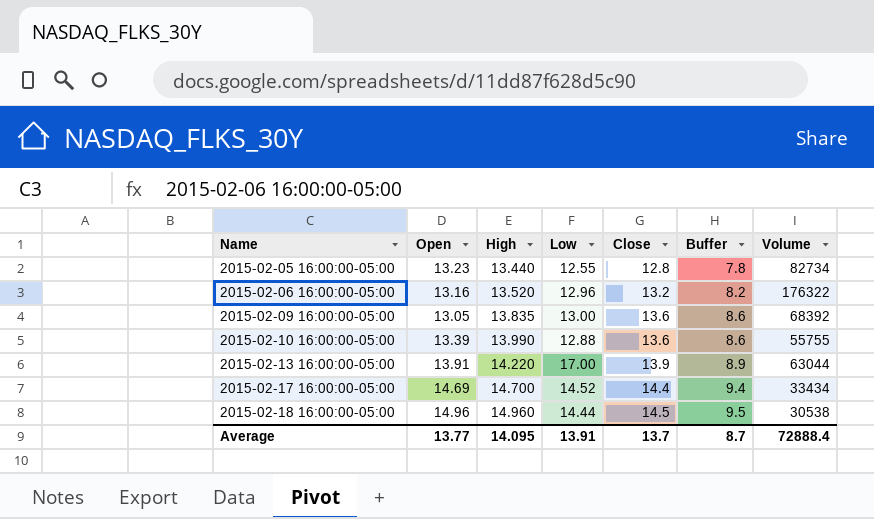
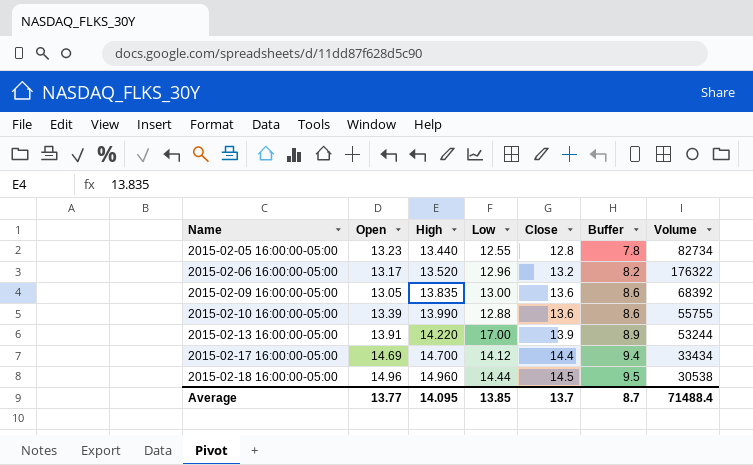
2015-02-06 16:00:00-05:00 | Open: 13.16 -> 13.17
2015-02-13 16:00:00-05:00 | Volume: 63044 -> 53244
2015-02-17 16:00:00-05:00 | Low: 14.52 -> 14.12
Average | Low: 13.91 -> 13.85
Average | Volume: 72888.4 -> 71488.4

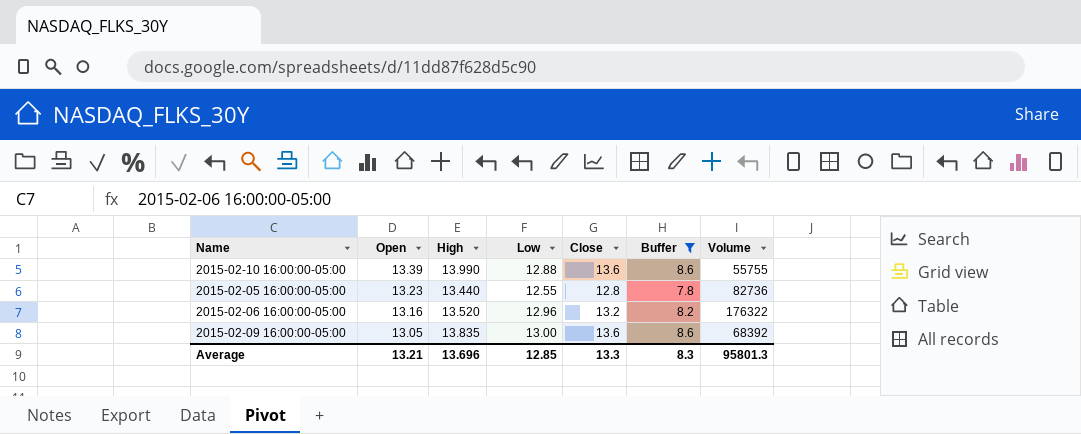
filter: none -> Buffer <= 8.6
row order: Name ascending -> Open descending
2015-02-05 16:00:00-05:00 | Volume: 82734 -> 82736
2015-02-06 16:00:00-05:00 | Open: 13.17 -> 13.16
Average | Open: 13.77 -> 13.21
Average | High: 14.095 -> 13.696
Average | Low: 13.85 -> 12.85
Average | Close: 13.7 -> 13.3
Average | Buffer: 8.7 -> 8.3
Average | Volume: 71488.4 -> 95801.3

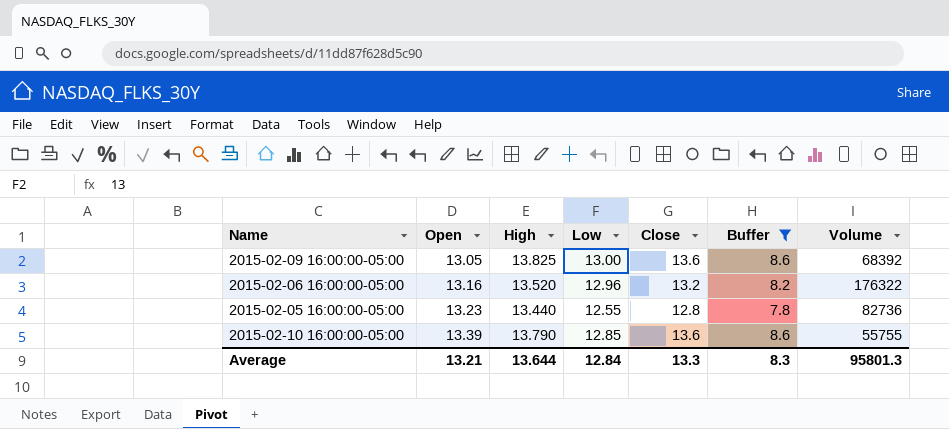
row order: Open descending -> Open ascending
2015-02-09 16:00:00-05:00 | High: 13.835 -> 13.825
2015-02-10 16:00:00-05:00 | High: 13.990 -> 13.790
2015-02-10 16:00:00-05:00 | Low: 12.88 -> 12.85
Average | High: 13.696 -> 13.644
Average | Low: 12.85 -> 12.84

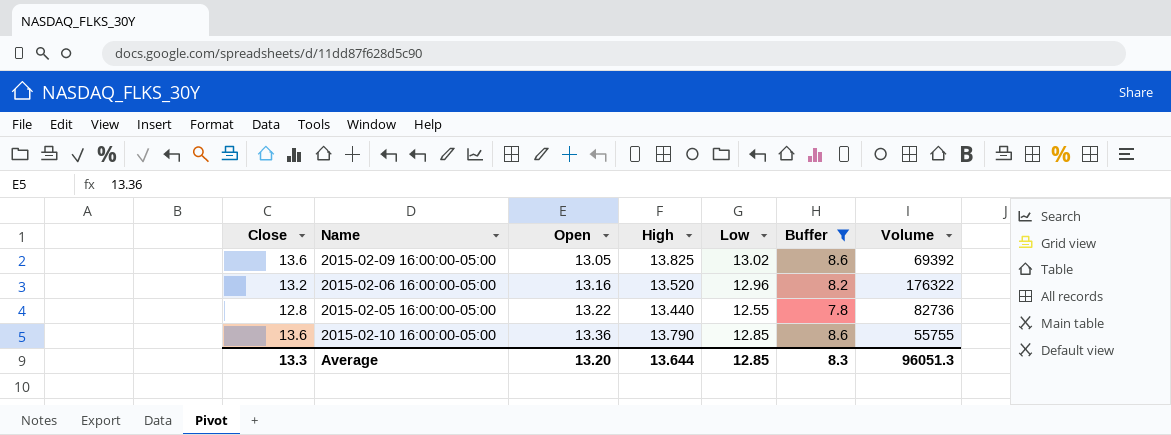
column Close | position: 5 -> 1
2015-02-09 16:00:00-05:00 | Low: 13.00 -> 13.02
2015-02-09 16:00:00-05:00 | Volume: 68392 -> 69392
2015-02-05 16:00:00-05:00 | Open: 13.23 -> 13.22
2015-02-10 16:00:00-05:00 | Open: 13.39 -> 13.36
Average | Open: 13.21 -> 13.20
Average | Low: 12.84 -> 12.85
Average | Volume: 95801.3 -> 96051.3

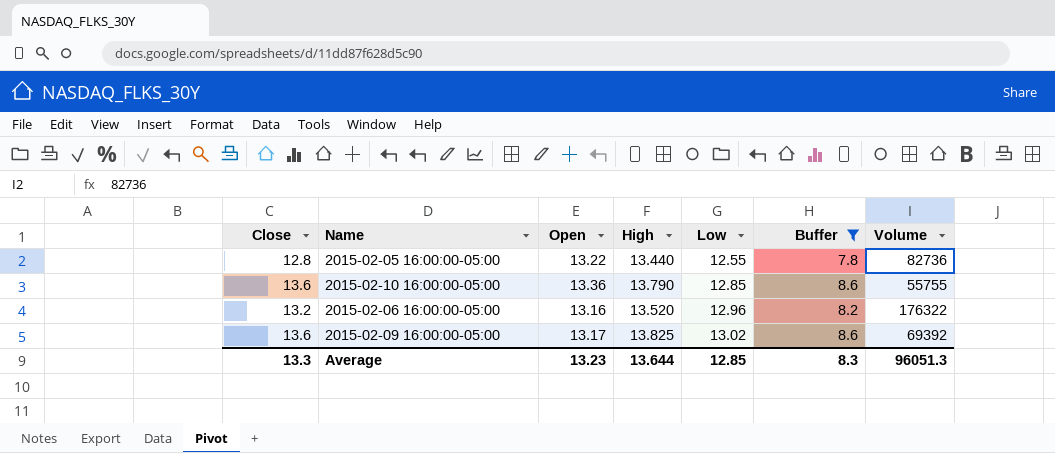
row order: Open ascending -> Low ascending
2015-02-09 16:00:00-05:00 | Open: 13.05 -> 13.17
Average | Open: 13.20 -> 13.23

